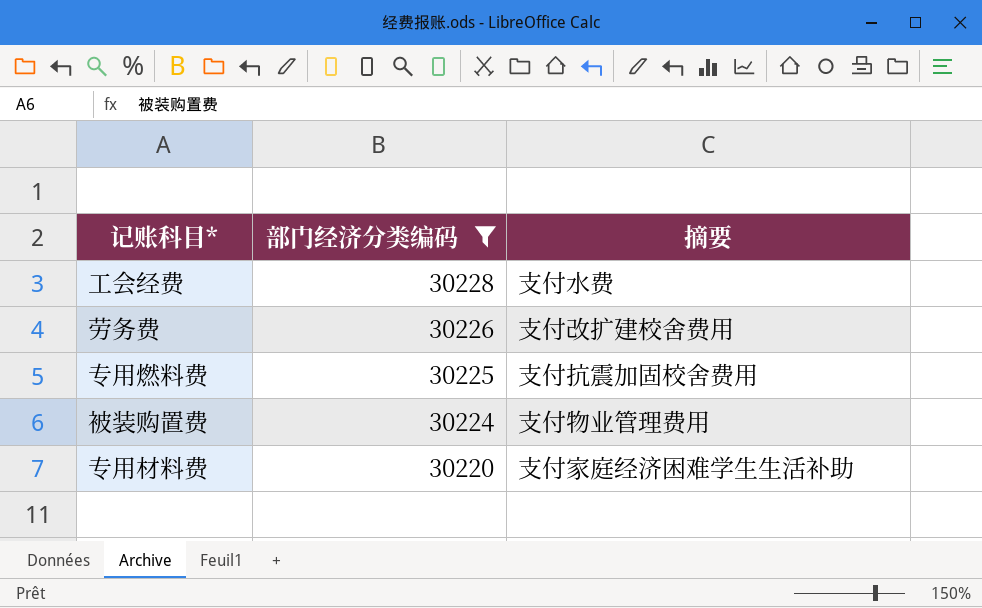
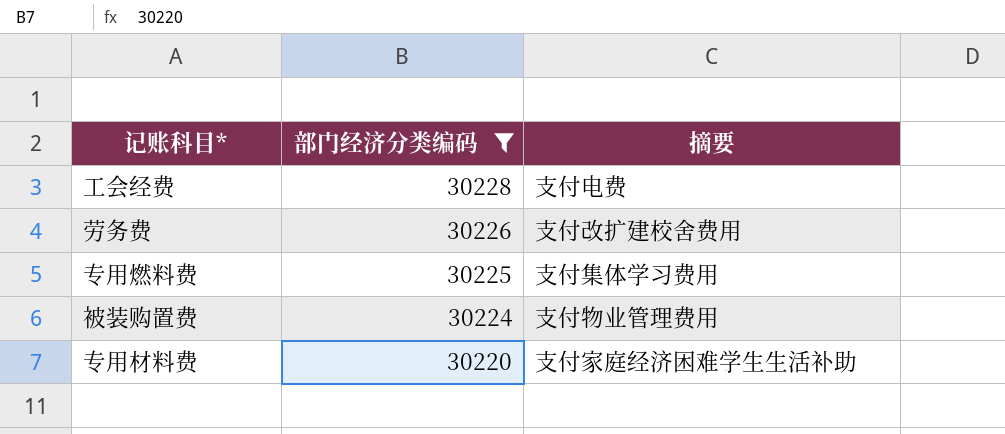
工会经费 | 摘要: 支付水费 -> 支付电费
专用燃料费 | 摘要: 支付抗震加固校舍费用 -> 支付集体学习费用

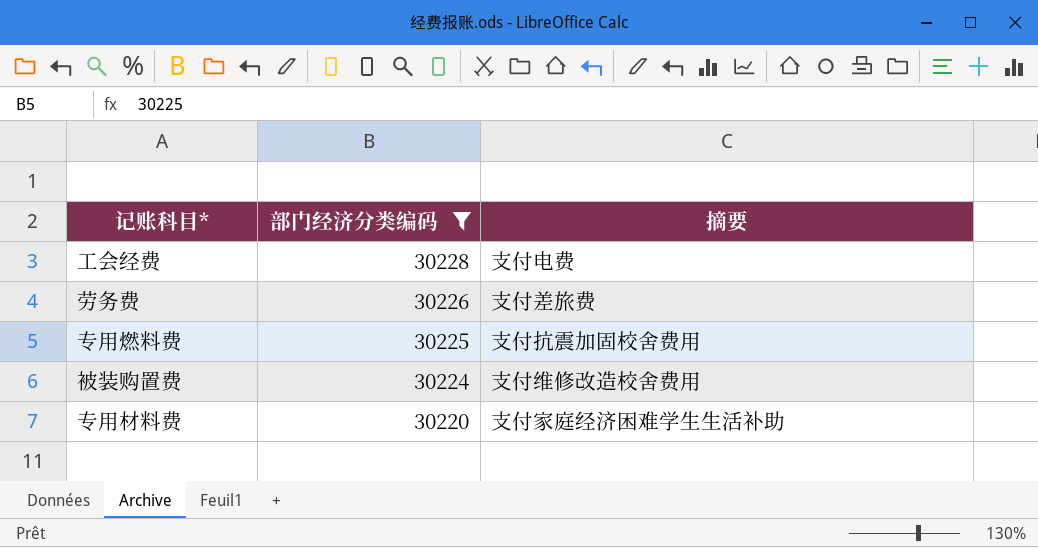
劳务费 | 摘要: 支付改扩建校舍费用 -> 支付差旅费
专用燃料费 | 摘要: 支付集体学习费用 -> 支付抗震加固校舍费用
被装购置费 | 摘要: 支付物业管理费用 -> 支付维修改造校舍费用

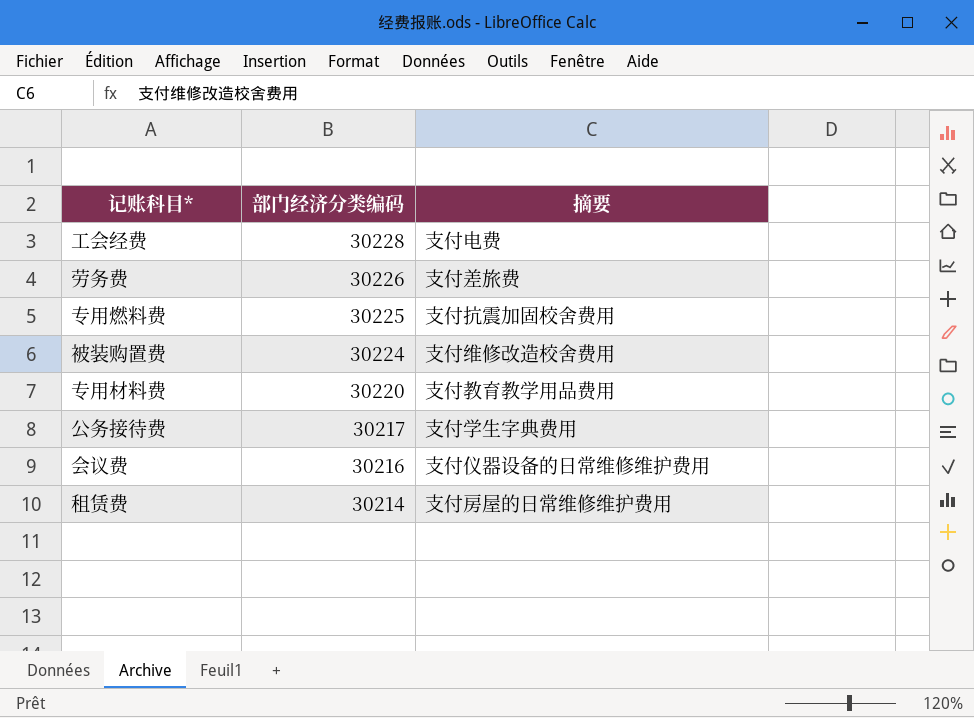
filter: 部门经济分类编码 >= 30220 -> none
专用材料费 | 摘要: 支付家庭经济困难学生生活补助 -> 支付教育教学用品费用

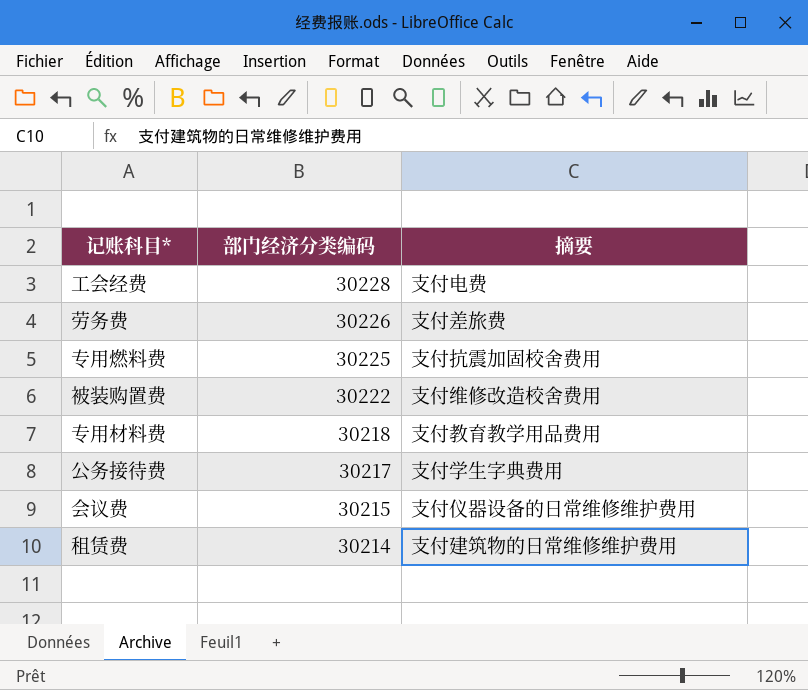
被装购置费 | 部门经济分类编码: 30224 -> 30222
专用材料费 | 部门经济分类编码: 30220 -> 30218
会议费 | 部门经济分类编码: 30216 -> 30215
租赁费 | 摘要: 支付房屋的日常维修维护费用 -> 支付建筑物的日常维修维护费用

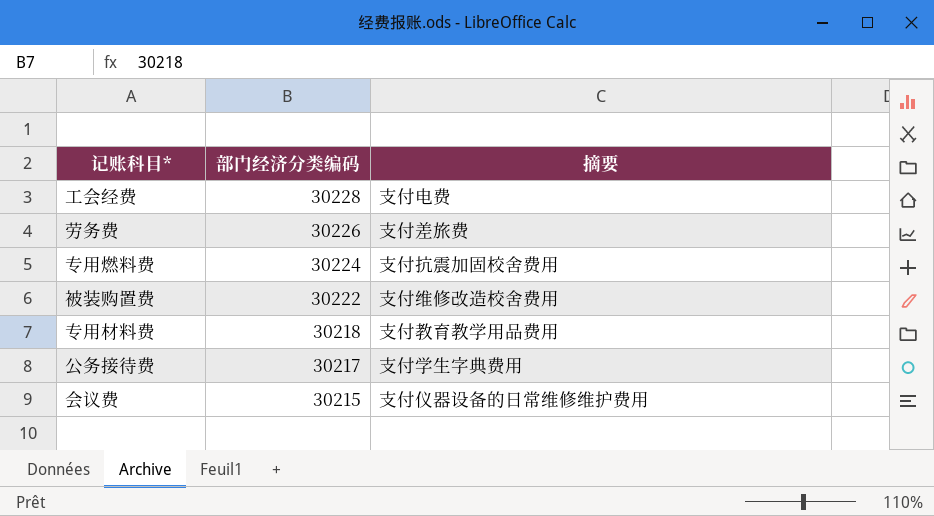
row 租赁费: 30214 | 支付建筑物的日常维修维护费用 -> none
专用燃料费 | 部门经济分类编码: 30225 -> 30224

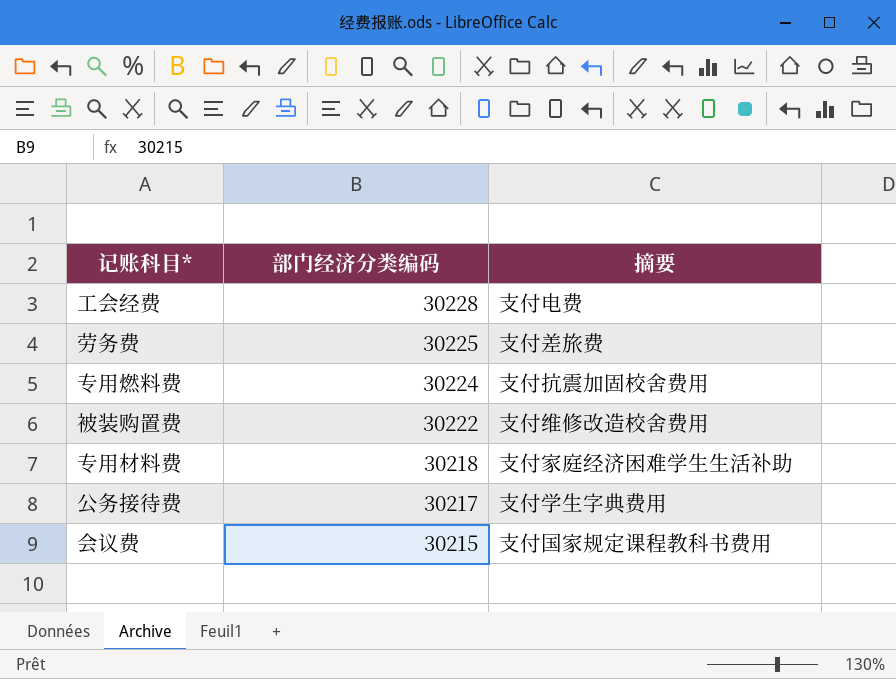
劳务费 | 部门经济分类编码: 30226 -> 30225
专用材料费 | 摘要: 支付教育教学用品费用 -> 支付家庭经济困难学生生活补助
会议费 | 摘要: 支付仪器设备的日常维修维护费用 -> 支付国家规定课程教科书费用

